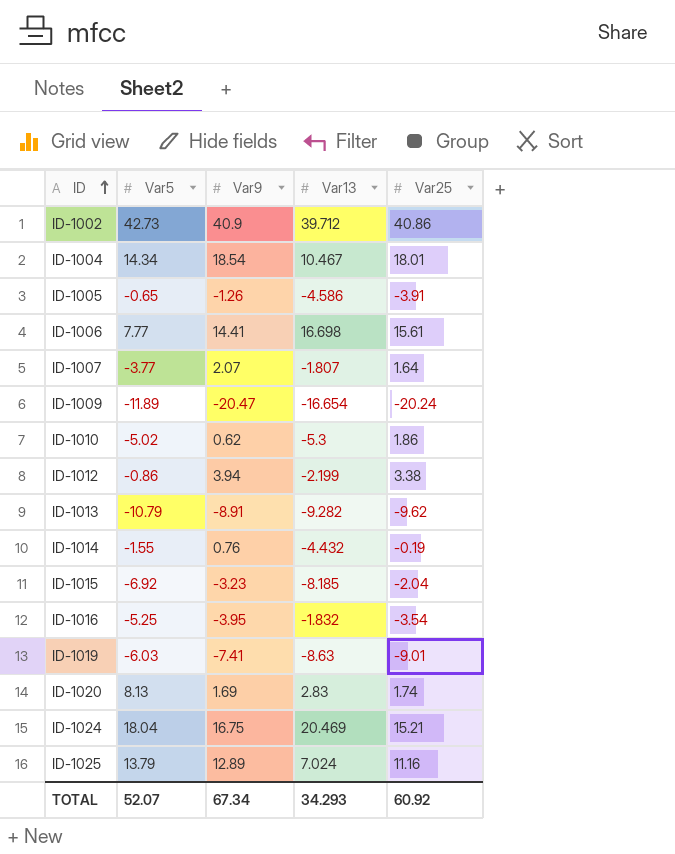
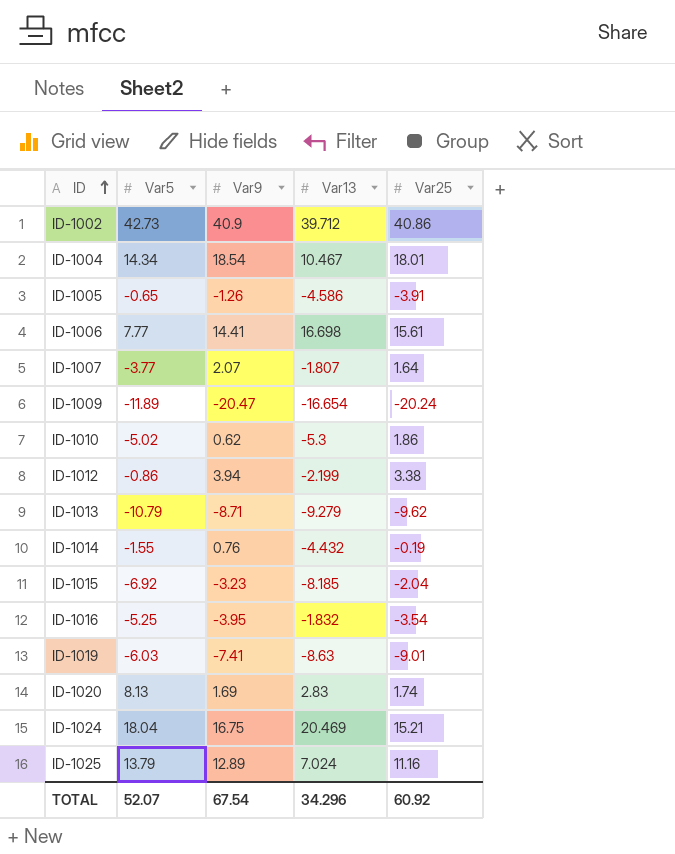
ID-1013 | Var9: -8.91 -> -8.71
ID-1013 | Var13: -9.282 -> -9.279
TOTAL | Var9: 67.34 -> 67.54
TOTAL | Var13: 34.293 -> 34.296

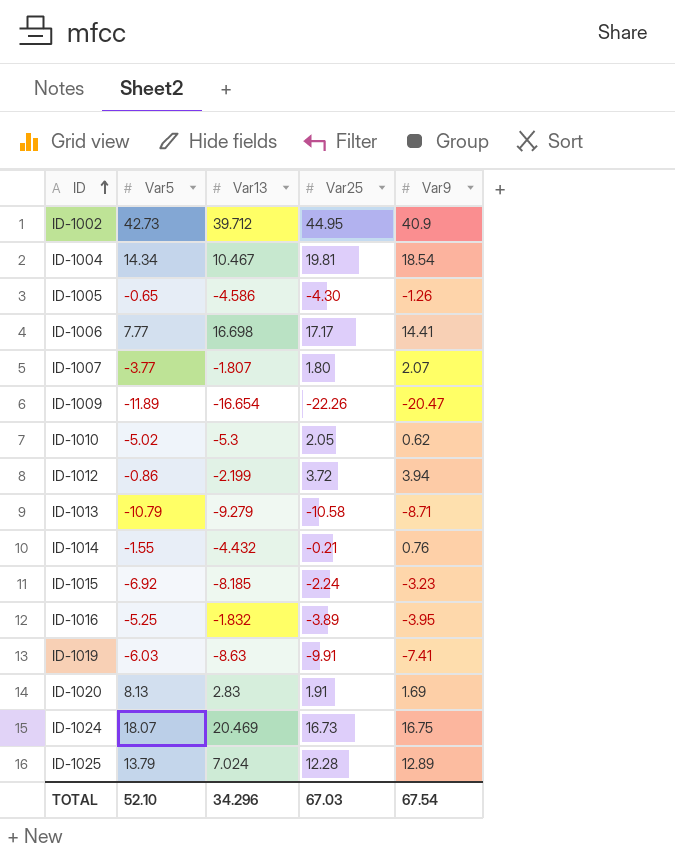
column Var9 | position: 3 -> 5
ID-1002 | Var25: 40.86 -> 44.95
ID-1004 | Var25: 18.01 -> 19.81
ID-1005 | Var25: -3.91 -> -4.30
ID-1006 | Var25: 15.61 -> 17.17
ID-1007 | Var25: 1.64 -> 1.80
ID-1009 | Var25: -20.24 -> -22.26
ID-1010 | Var25: 1.86 -> 2.05
ID-1012 | Var25: 3.38 -> 3.72
ID-1013 | Var25: -9.62 -> -10.58
ID-1014 | Var25: -0.19 -> -0.21
ID-1015 | Var25: -2.04 -> -2.24
ID-1016 | Var25: -3.54 -> -3.89
ID-1019 | Var25: -9.01 -> -9.91
ID-1020 | Var25: 1.74 -> 1.91
ID-1024 | Var5: 18.04 -> 18.07
ID-1024 | Var25: 15.21 -> 16.73
ID-1025 | Var25: 11.16 -> 12.28
TOTAL | Var5: 52.07 -> 52.10
TOTAL | Var25: 60.92 -> 67.03

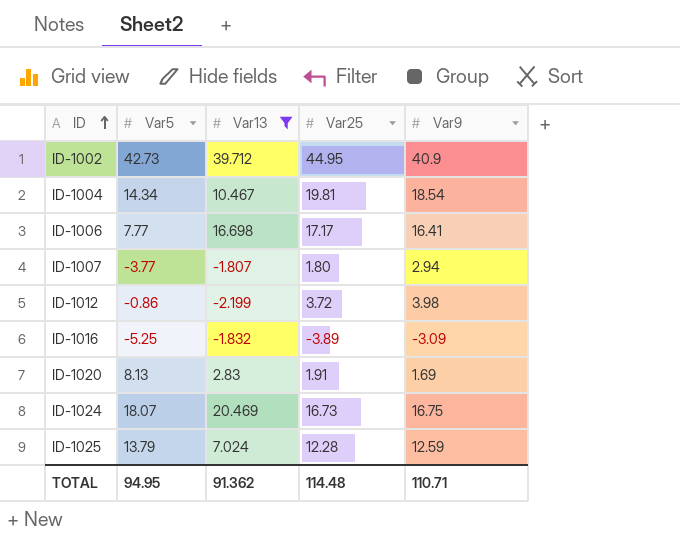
filter: none -> Var13 >= -2.199
ID-1006 | Var9: 14.41 -> 16.41
ID-1007 | Var9: 2.07 -> 2.94
ID-1012 | Var9: 3.94 -> 3.98
ID-1016 | Var9: -3.95 -> -3.09
ID-1025 | Var9: 12.89 -> 12.59
TOTAL | Var5: 52.10 -> 94.95
TOTAL | Var13: 34.296 -> 91.362
TOTAL | Var25: 67.03 -> 114.48
TOTAL | Var9: 67.54 -> 110.71

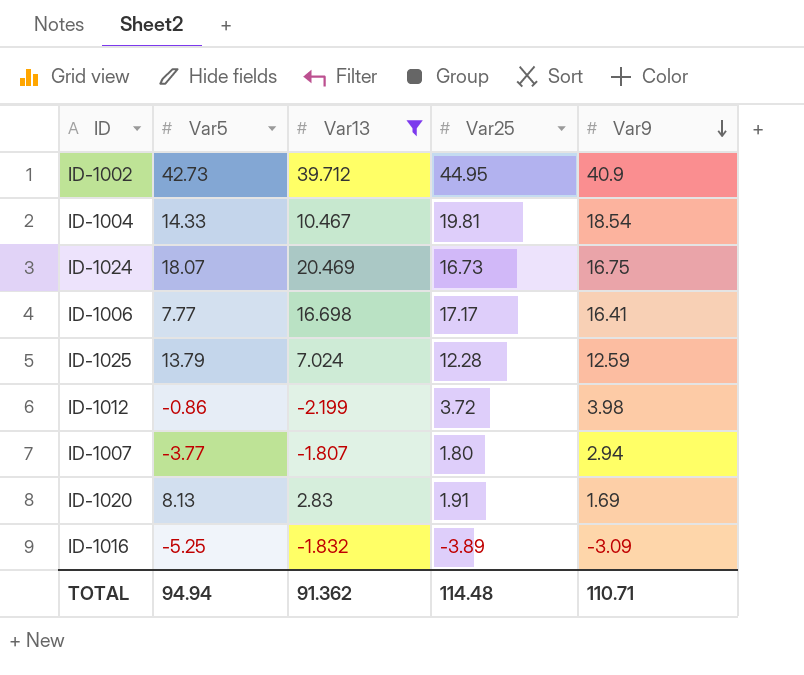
row order: ID ascending -> Var9 descending
ID-1004 | Var5: 14.34 -> 14.33
TOTAL | Var5: 94.95 -> 94.94

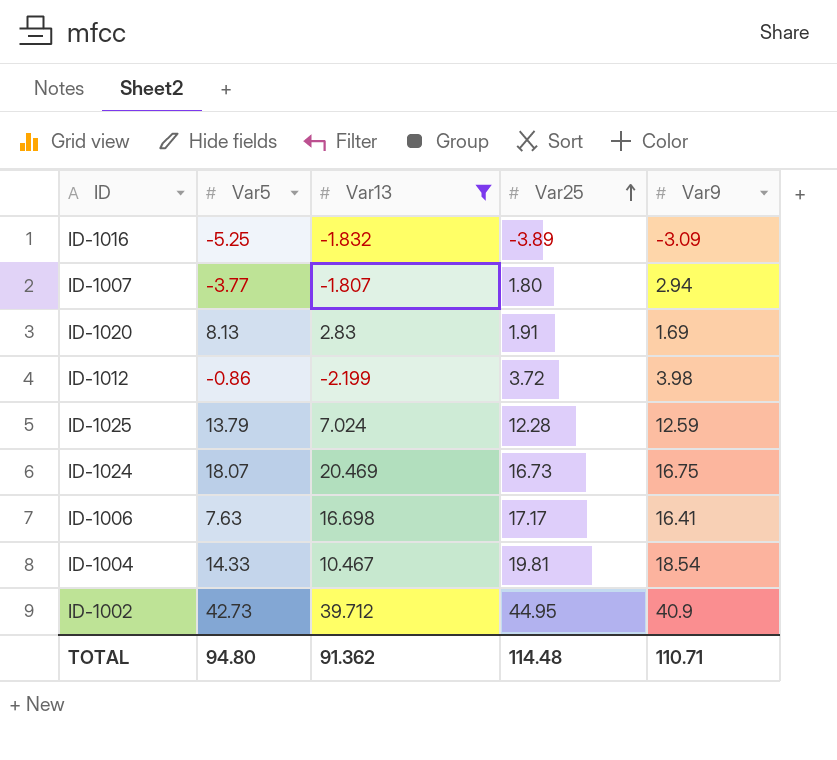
row order: Var9 descending -> Var25 ascending
ID-1006 | Var5: 7.77 -> 7.63
TOTAL | Var5: 94.94 -> 94.80

